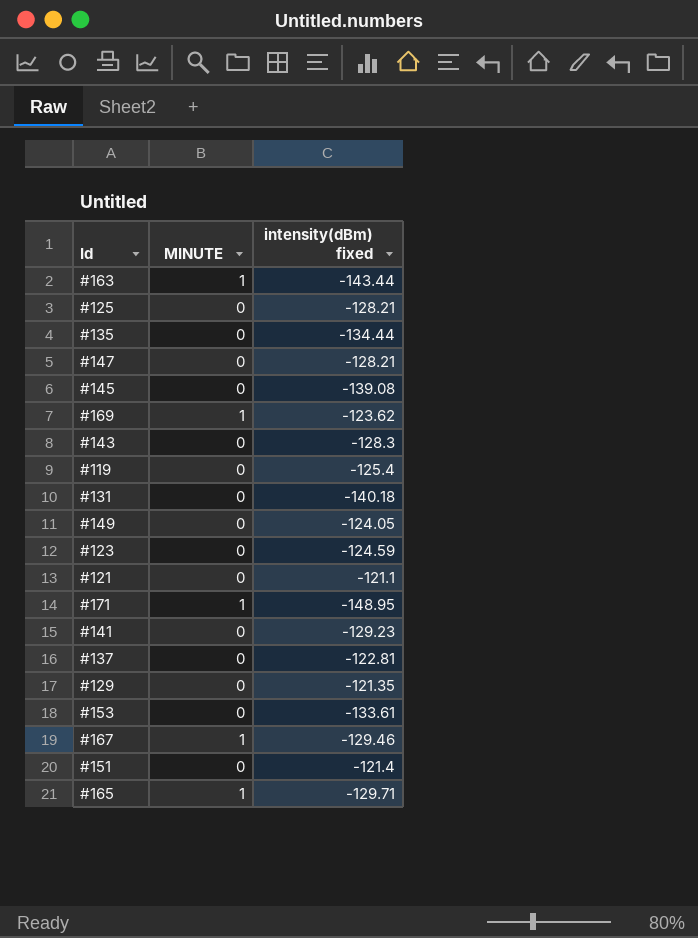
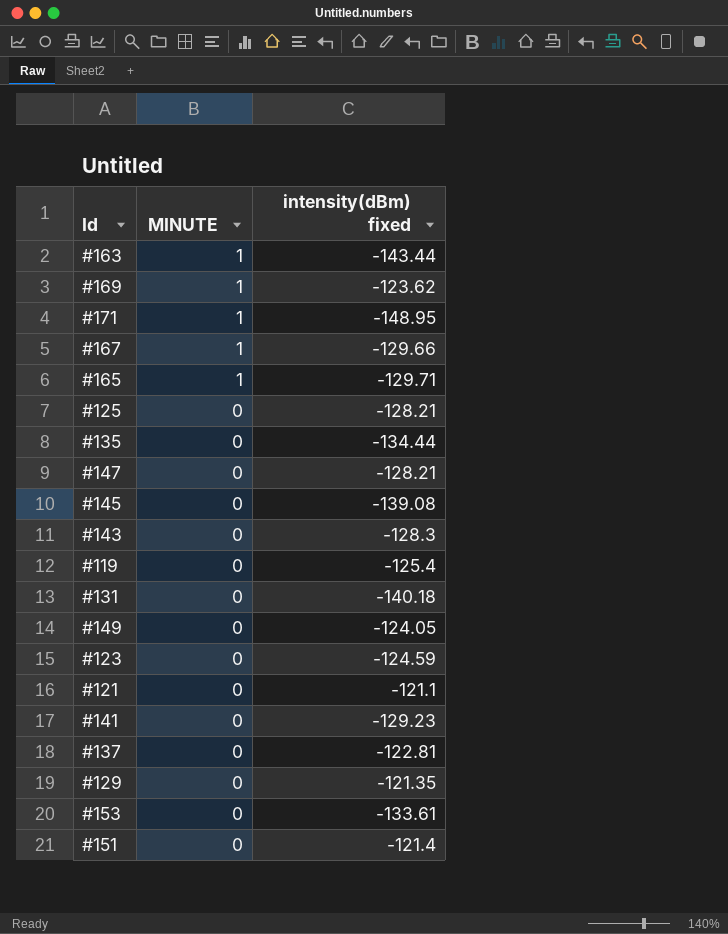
row order: none -> MINUTE descending
#167 | intensity(dBm) fixed: -129.46 -> -129.66

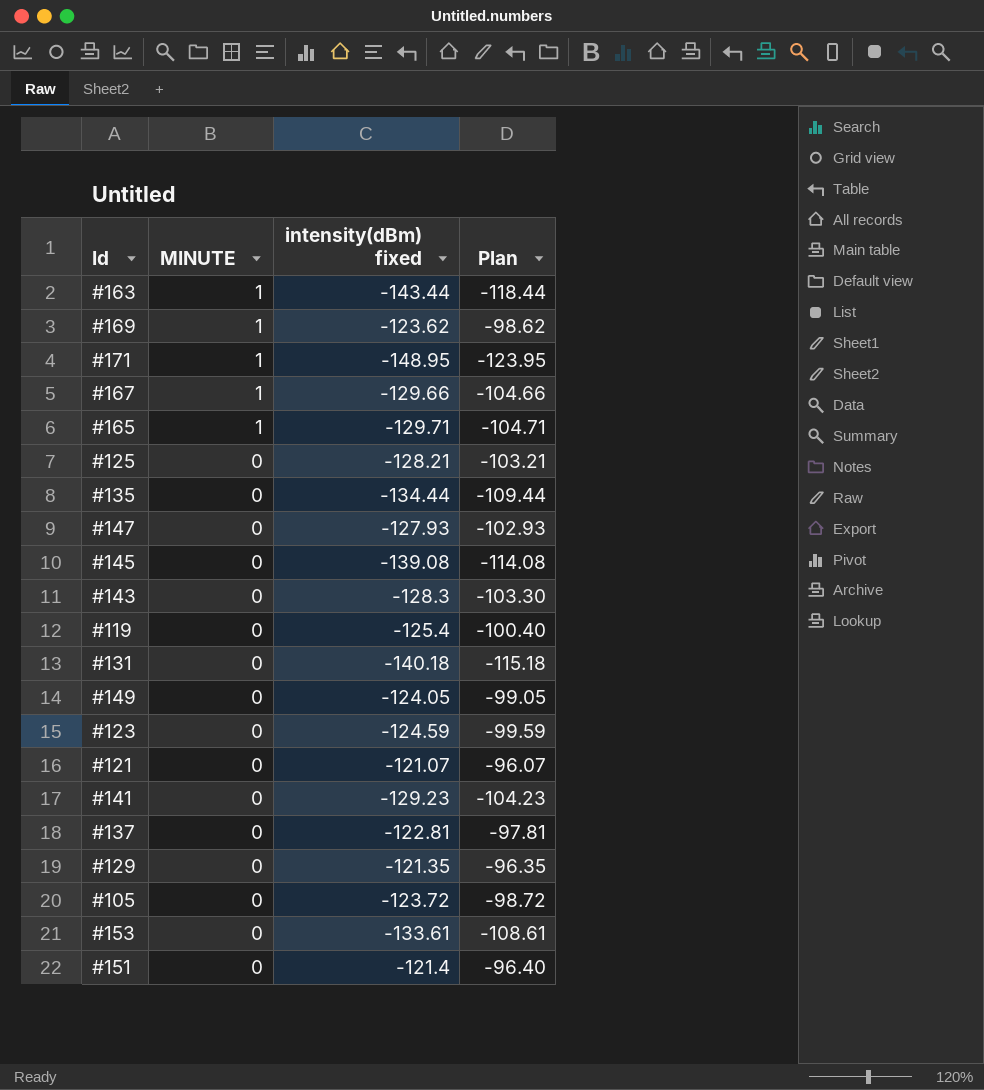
column Plan | formula: none -> [intensity(dBm) fixed] + 25
#147 | intensity(dBm) fixed: -128.21 -> -127.93
#121 | intensity(dBm) fixed: -121.1 -> -121.07
row #105: none -> 0 | -123.72 | -98.72

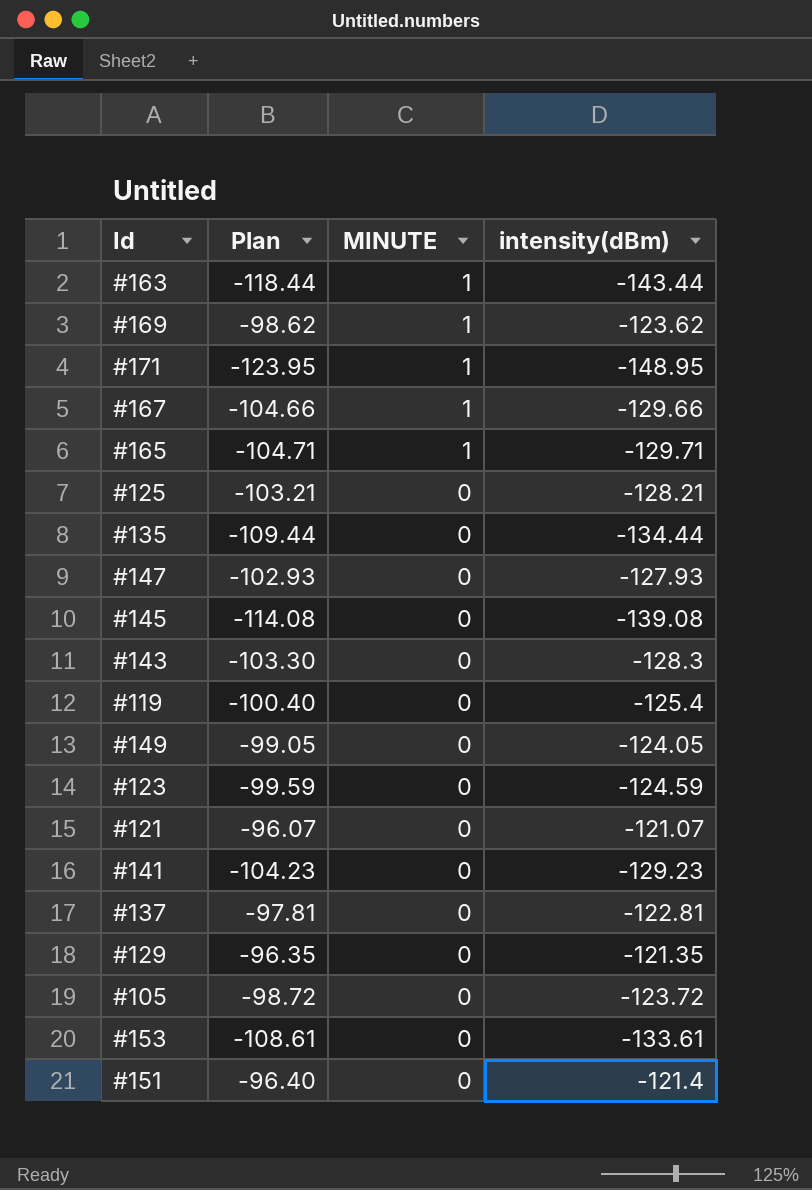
column Plan | position: 4 -> 2
column name: intensity(dBm) fixed -> intensity(dBm)
row #131: 0 | -140.18 | -115.18 -> none

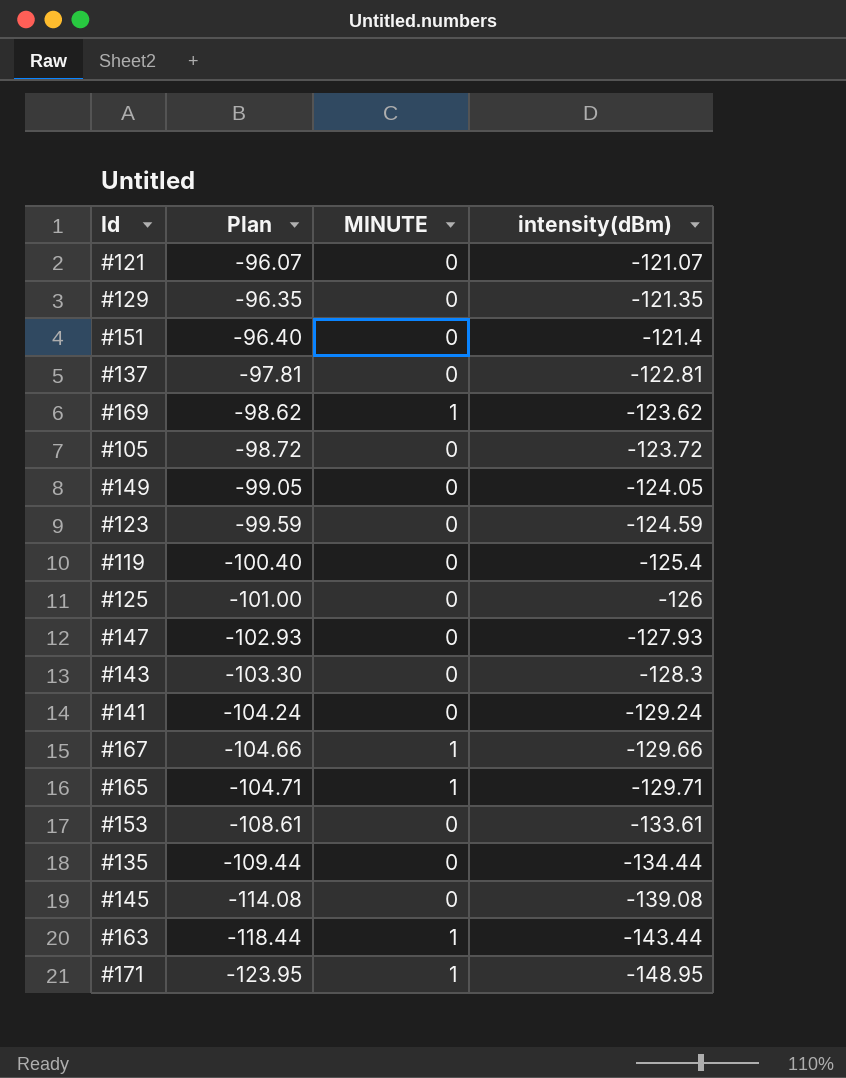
row order: MINUTE descending -> Plan descending
#125 | Plan: -103.21 -> -101.00
#125 | intensity(dBm): -128.21 -> -126
#141 | Plan: -104.23 -> -104.24
#141 | intensity(dBm): -129.23 -> -129.24

